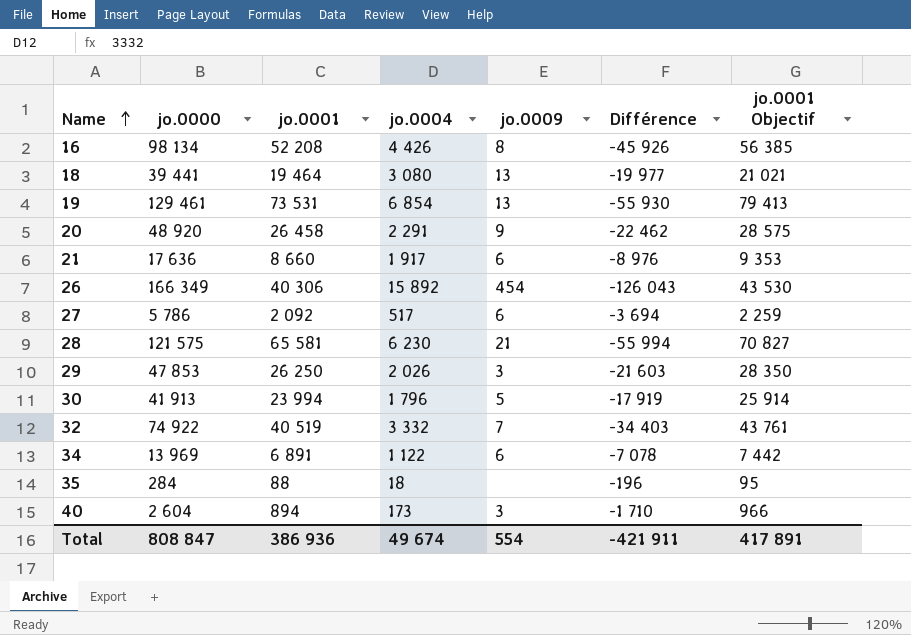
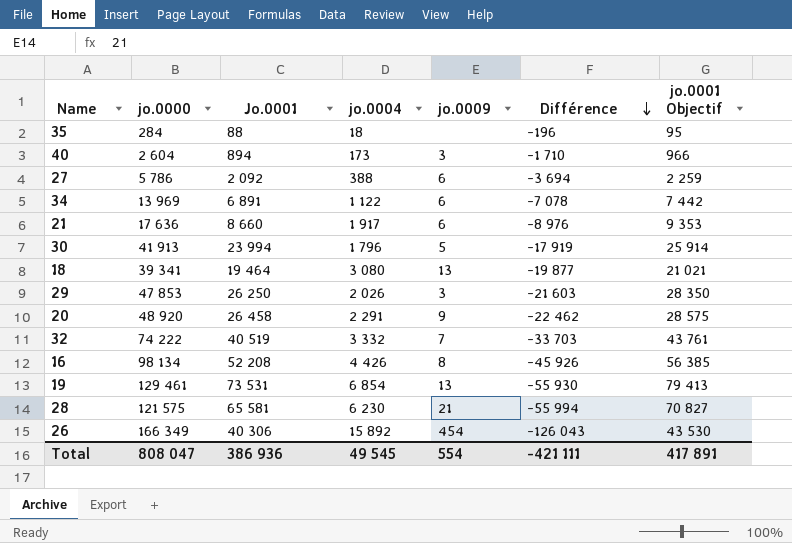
row order: Name ascending -> Différence descending
column name: jo.0001 -> Jo.0001
27 | jo.0004: 517 -> 388
18 | jo.0000: 39 441 -> 39 341
18 | Différence: -19 977 -> -19 877
32 | jo.0000: 74 922 -> 74 222
32 | Différence: -34 403 -> -33 703
Total | jo.0000: 808 847 -> 808 047
Total | jo.0004: 49 674 -> 49 545
Total | Différence: -421 911 -> -421 111

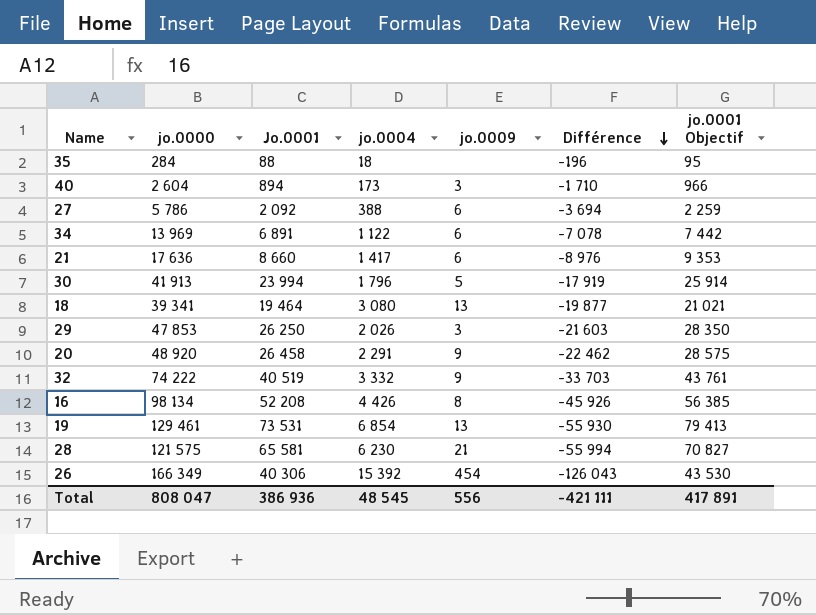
21 | jo.0004: 1 917 -> 1 417
32 | jo.0009: 7 -> 9
26 | jo.0004: 15 892 -> 15 392
Total | jo.0004: 49 545 -> 48 545
Total | jo.0009: 554 -> 556

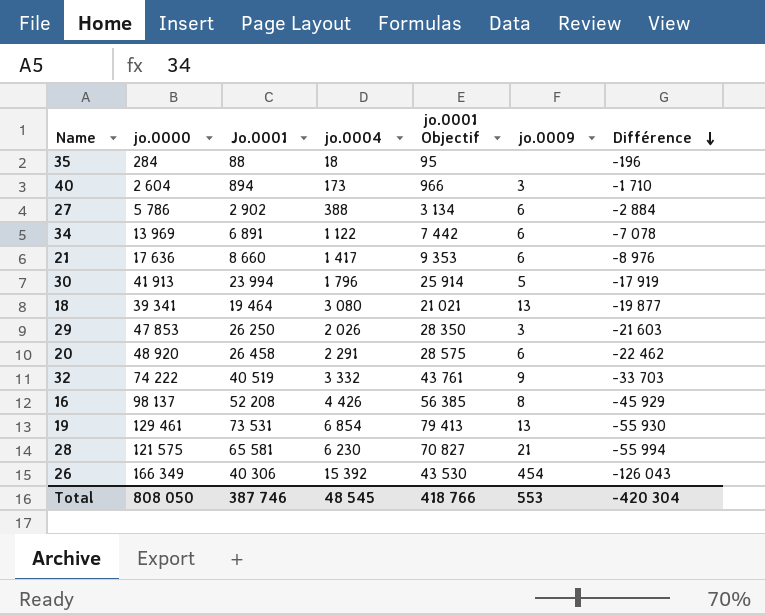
column jo.0001 Objectif | position: 7 -> 5
27 | Jo.0001: 2 092 -> 2 902
27 | jo.0001 Objectif: 2 259 -> 3 134
27 | Différence: -3 694 -> -2 884
20 | jo.0009: 9 -> 6
16 | jo.0000: 98 134 -> 98 137
16 | Différence: -45 926 -> -45 929
Total | jo.0000: 808 047 -> 808 050
Total | Jo.0001: 386 936 -> 387 746
Total | jo.0001 Objectif: 417 891 -> 418 766
Total | jo.0009: 556 -> 553
Total | Différence: -421 111 -> -420 304

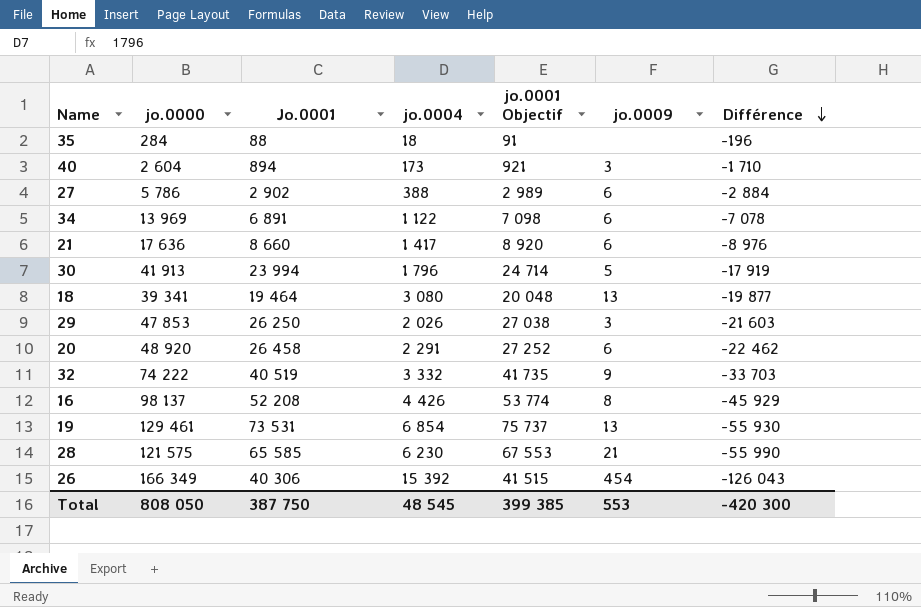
column jo.0001 Objectif | formula: [Jo.0001] * 1,08 -> [Jo.0001] * 1,03
28 | Jo.0001: 65 581 -> 65 585
28 | Différence: -55 994 -> -55 990
Total | Jo.0001: 387 746 -> 387 750
Total | jo.0001 Objectif: 418 766 -> 399 385
Total | Différence: -420 304 -> -420 300

